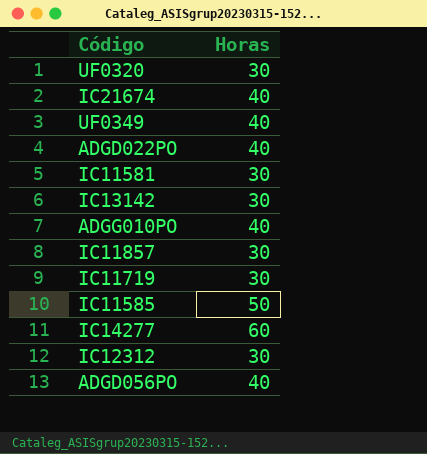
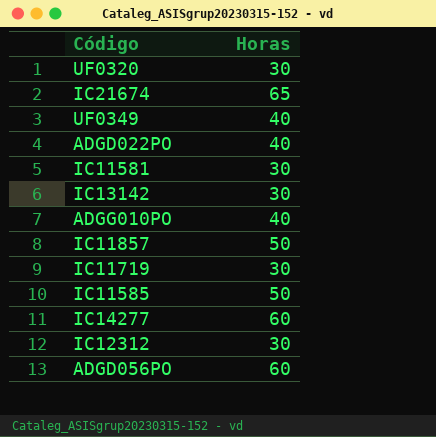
IC21674 | Horas: 40 -> 65
IC11857 | Horas: 30 -> 50
ADGD056PO | Horas: 40 -> 60

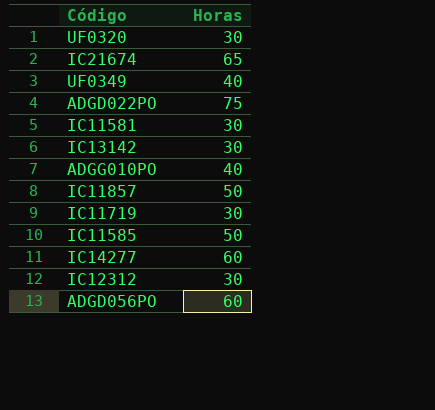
ADGD022PO | Horas: 40 -> 75

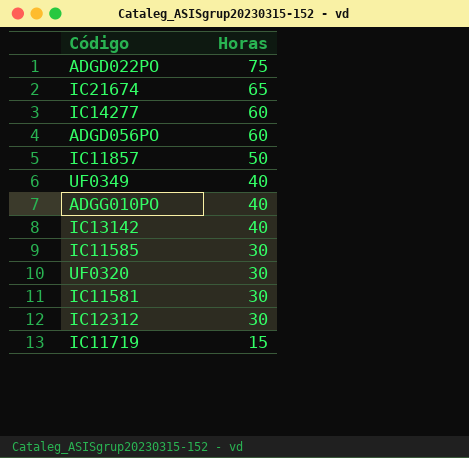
row order: none -> Horas descending
IC13142 | Horas: 30 -> 40
IC11585 | Horas: 50 -> 30
IC11719 | Horas: 30 -> 15

